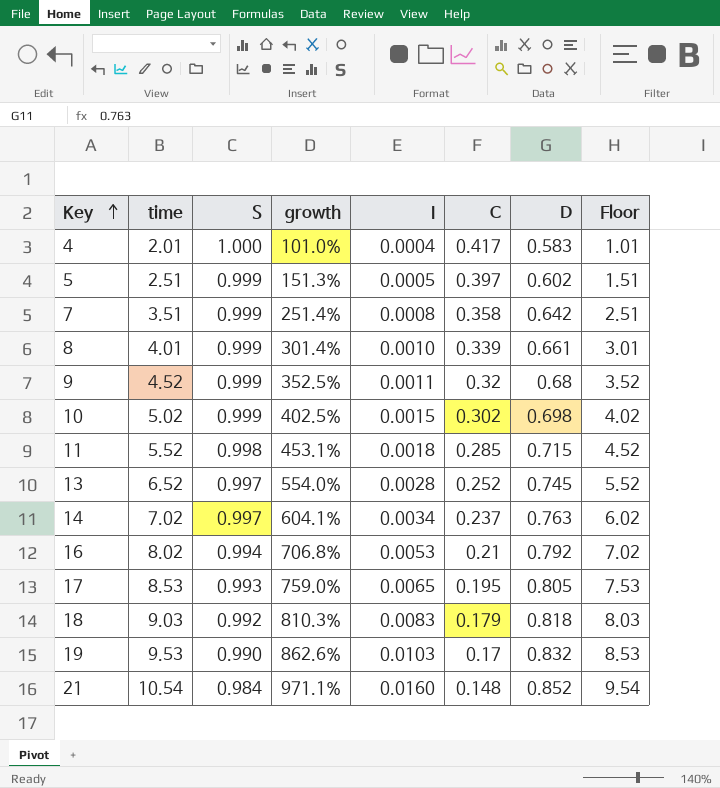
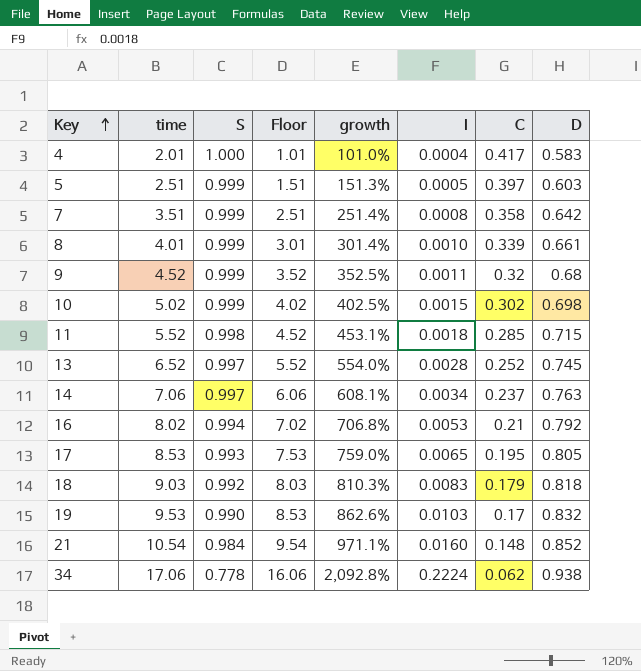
column Floor | position: 8 -> 4
5 | D: 0.602 -> 0.603
14 | time: 7.02 -> 7.06
14 | Floor: 6.02 -> 6.06
14 | growth: 604.1% -> 608.1%
row 34: none -> 17.06 | 0.778 | 16.06 | 2,092.8% | 0.2224 | 0.062 | 0.938

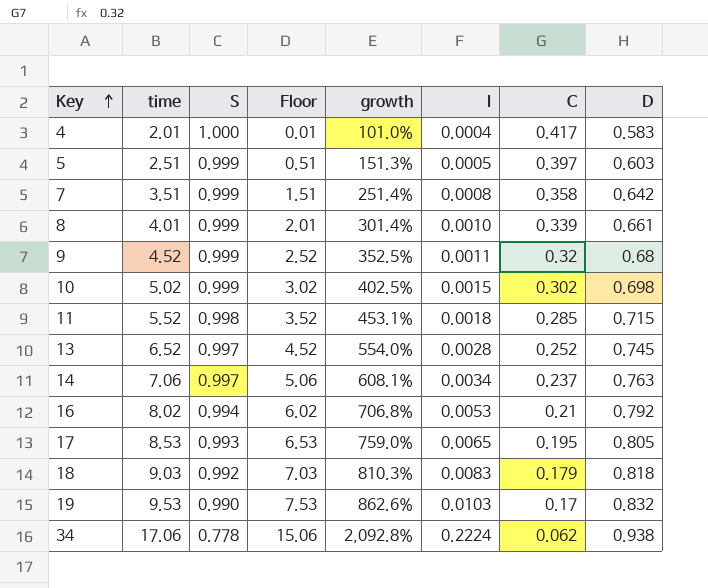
column Floor | formula: [time] - 1 -> [time] - 2
row 21: 10.54 | 0.984 | 9.54 | 971.1% | 0.0160 | 0.148 | 0.852 -> none

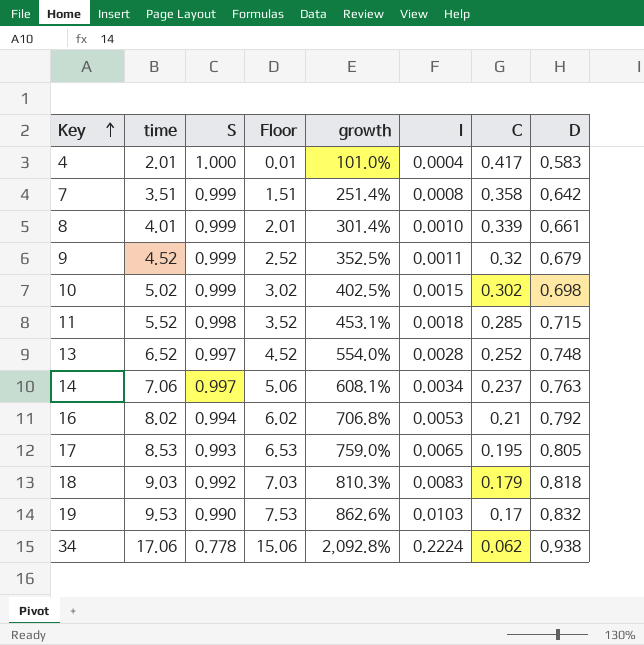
row 5: 2.51 | 0.999 | 0.51 | 151.3% | 0.0005 | 0.397 | 0.603 -> none
9 | D: 0.68 -> 0.679
13 | D: 0.745 -> 0.748

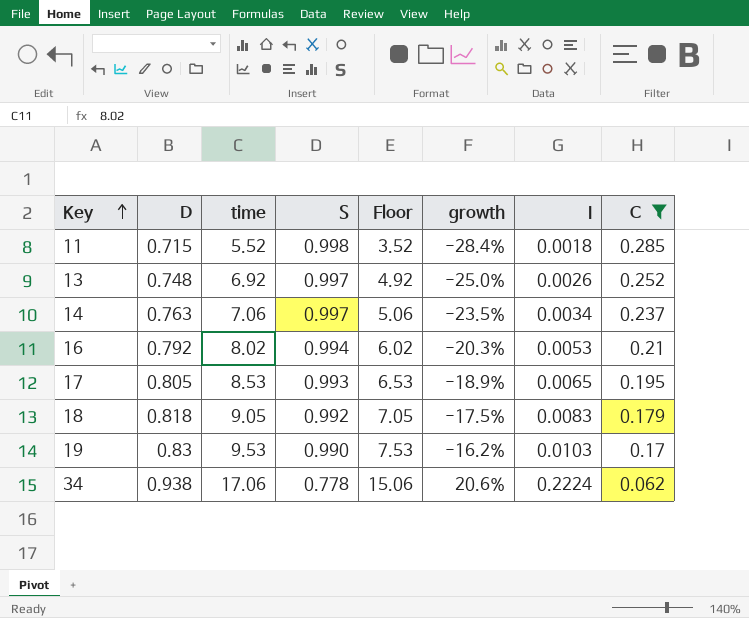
filter: none -> C <= 0.285
column D | position: 8 -> 2
column growth | formula: ([time] - [S]) / [S] -> ([D] - [S]) / [S]
13 | time: 6.52 -> 6.92
13 | Floor: 4.52 -> 4.92
13 | I: 0.0028 -> 0.0026
18 | time: 9.03 -> 9.05
18 | Floor: 7.03 -> 7.05
19 | D: 0.832 -> 0.83

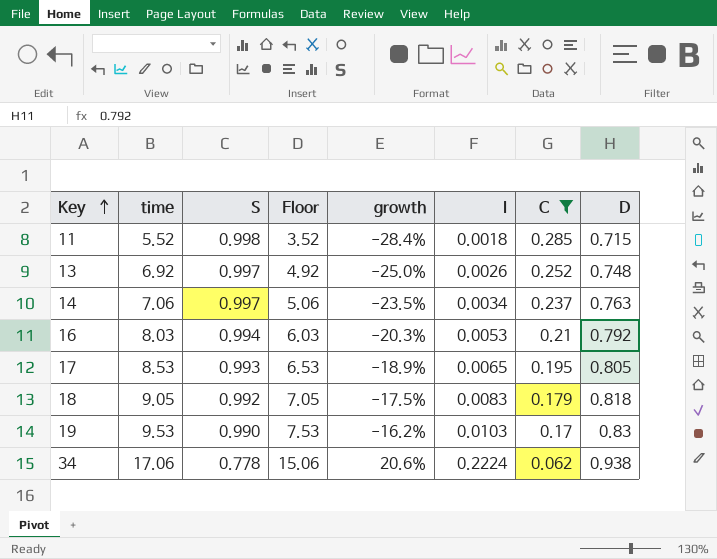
column D | position: 2 -> 8
16 | time: 8.02 -> 8.03
16 | Floor: 6.02 -> 6.03

